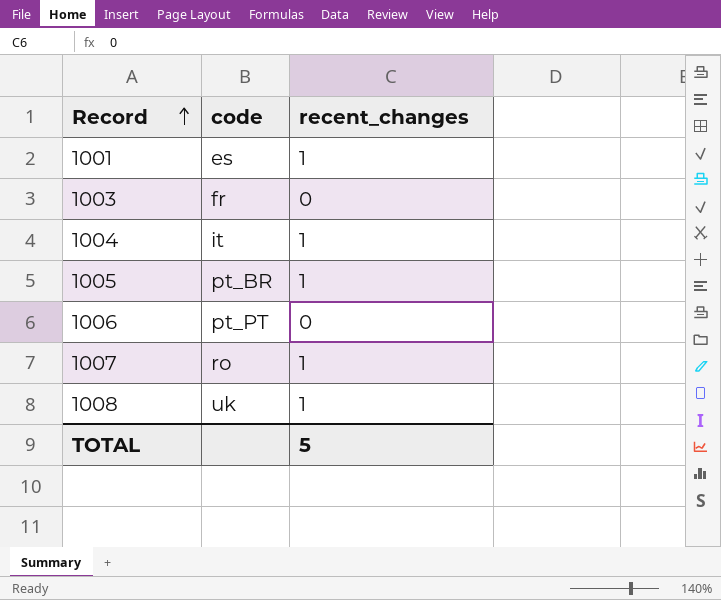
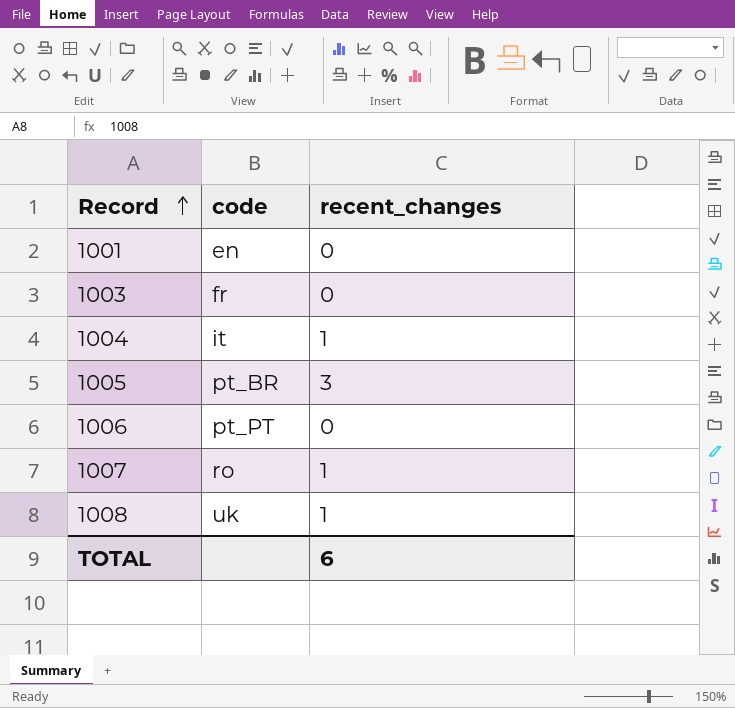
1001 | code: es -> en
1001 | recent_changes: 1 -> 0
1005 | recent_changes: 1 -> 3
TOTAL | recent_changes: 5 -> 6

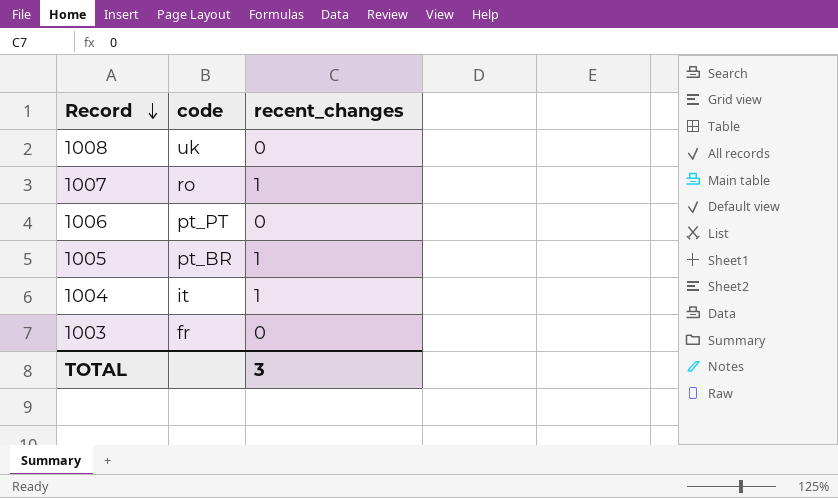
row order: Record ascending -> Record descending
row 1001: en | 0 -> none
1008 | recent_changes: 1 -> 0
1005 | recent_changes: 3 -> 1
TOTAL | recent_changes: 6 -> 3

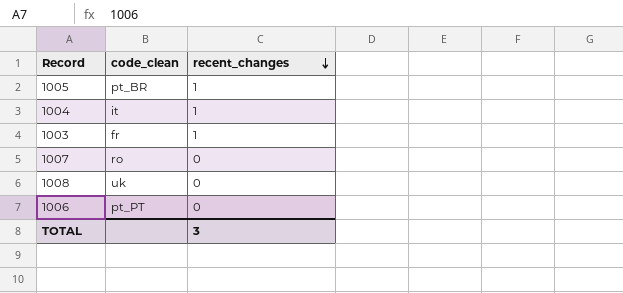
row order: Record descending -> recent_changes descending
column name: code -> code_clean
1003 | recent_changes: 0 -> 1
1007 | recent_changes: 1 -> 0

